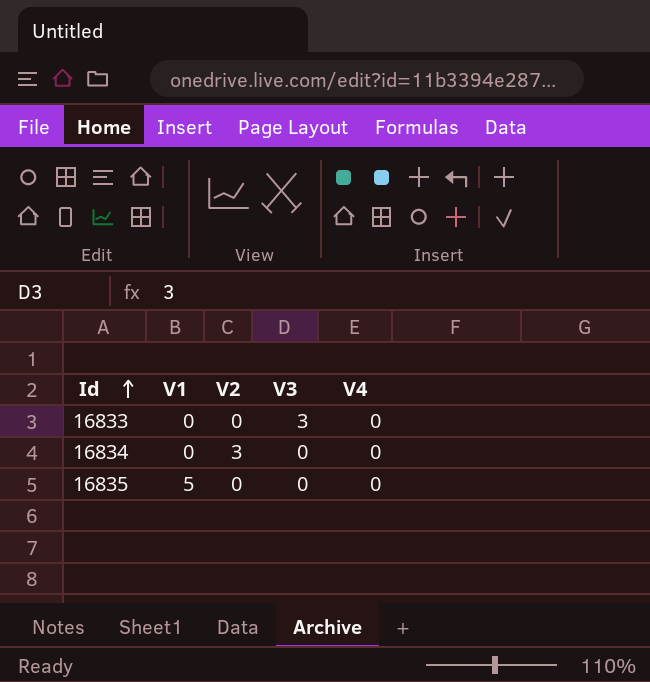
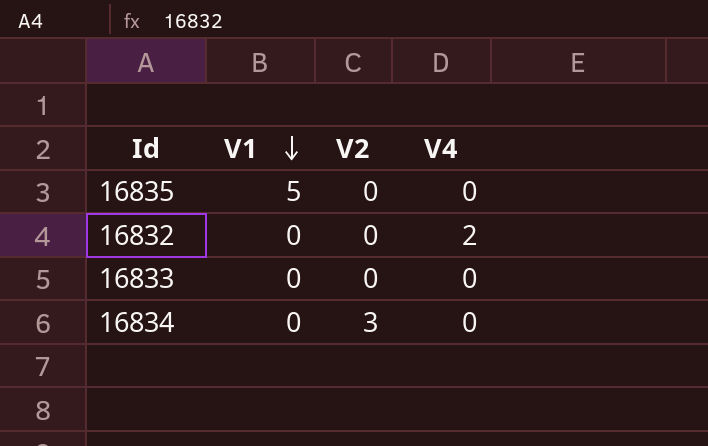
row order: Id ascending -> V1 descending
column V3 | position: 4 -> none
row 16832: none -> 0 | 0 | 2

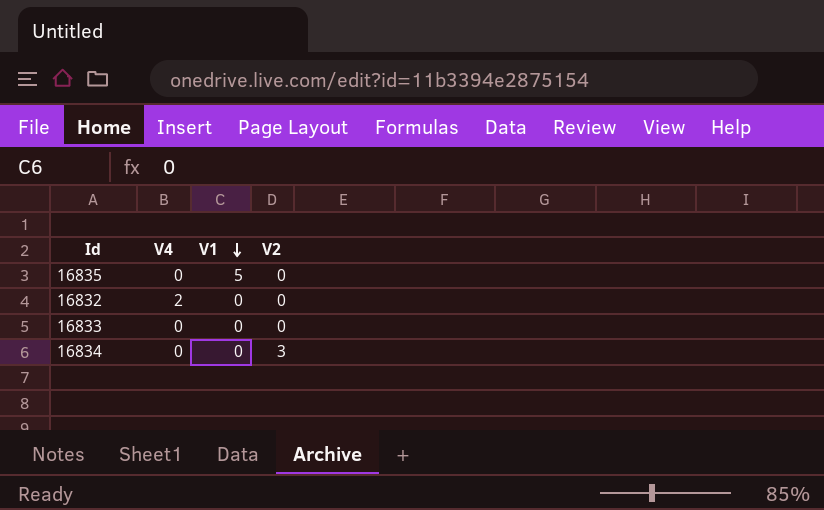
column V4 | position: 4 -> 2

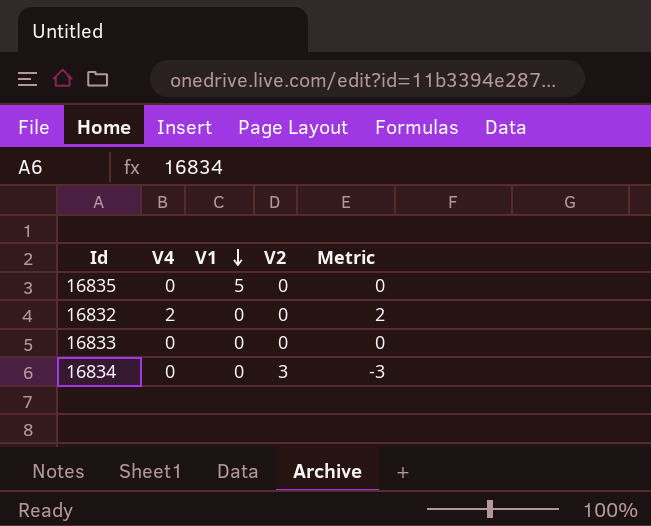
column Metric | formula: none -> [V4] - [V2]

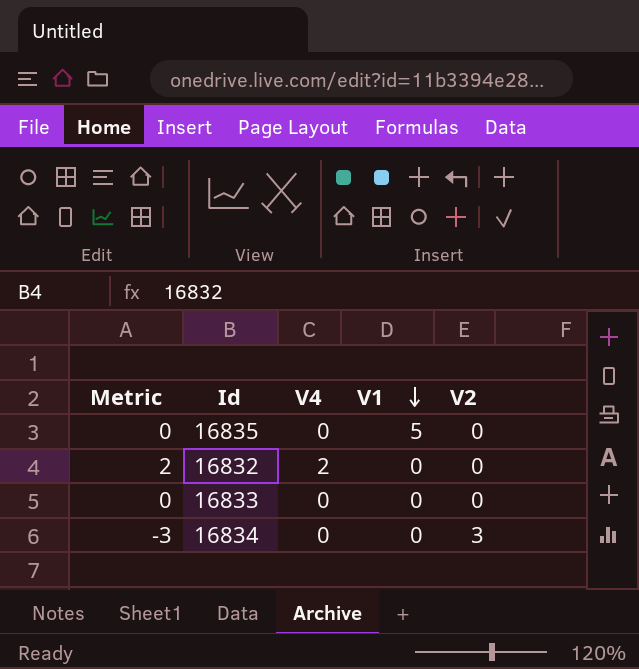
column Metric | position: 5 -> 1

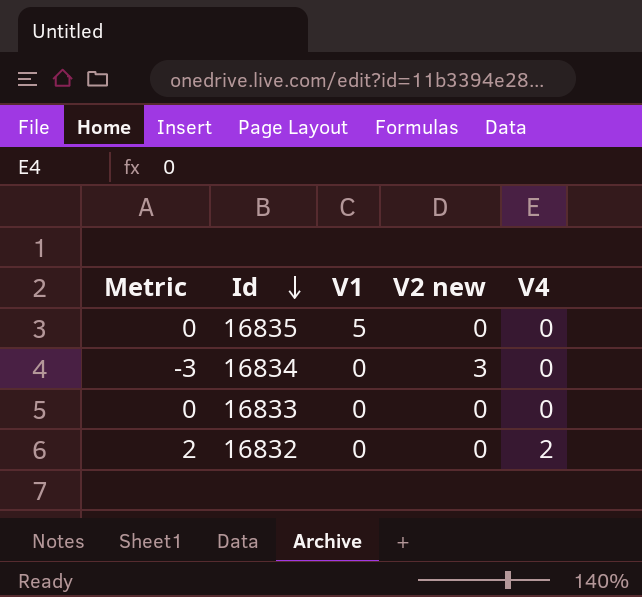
row order: V1 descending -> Id descending
column name: V2 -> V2 new
column V4 | position: 3 -> 5

